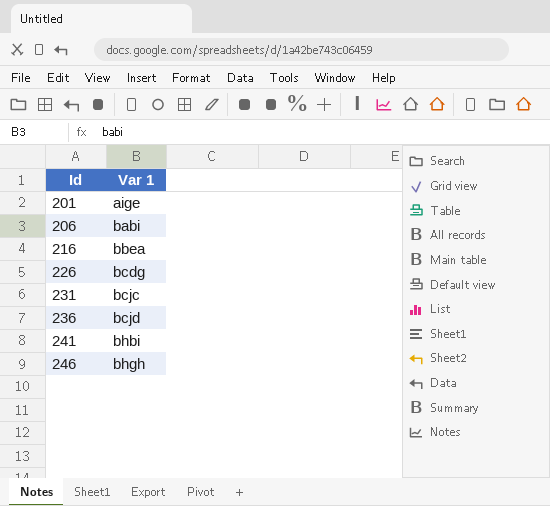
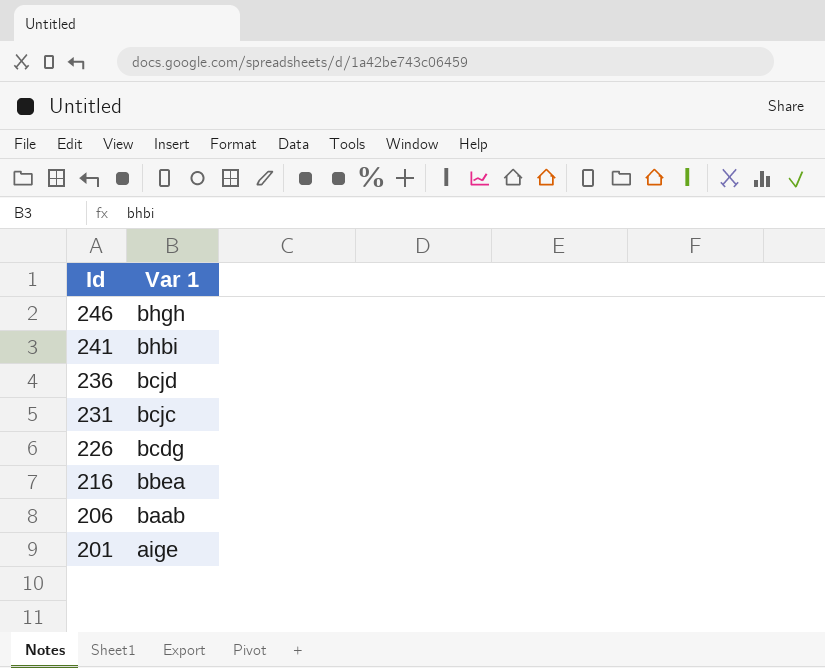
row order: Id ascending -> Id descending
206 | Var 1: babi -> baab

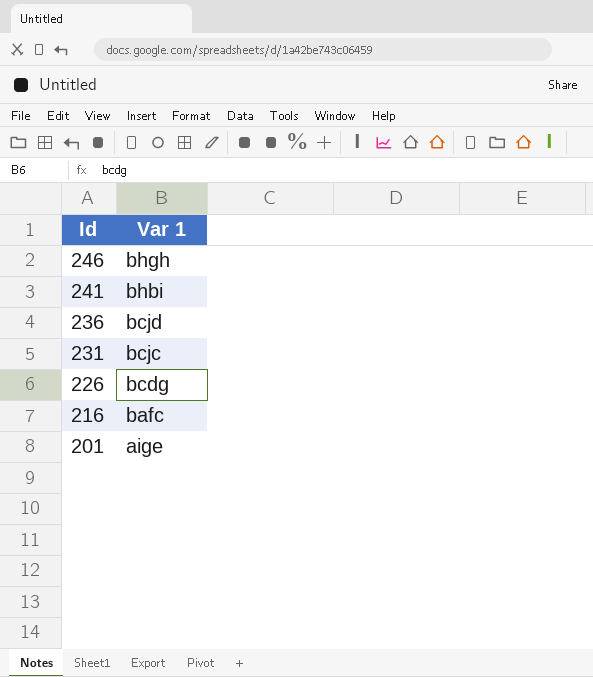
row 206: baab -> none
216 | Var 1: bbea -> bafc

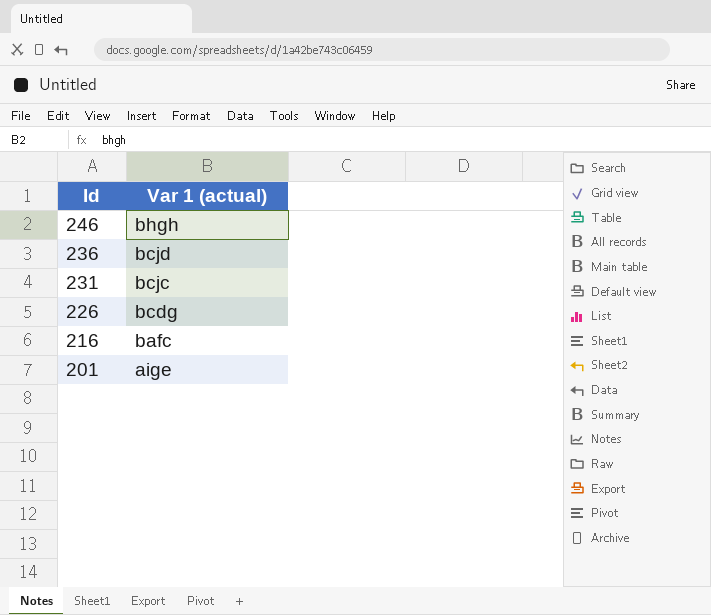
column name: Var 1 -> Var 1 (actual)
row 241: bhbi -> none

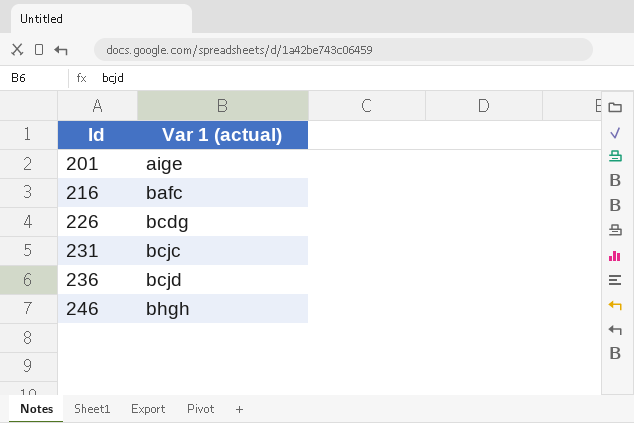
row order: Id descending -> Id ascending

